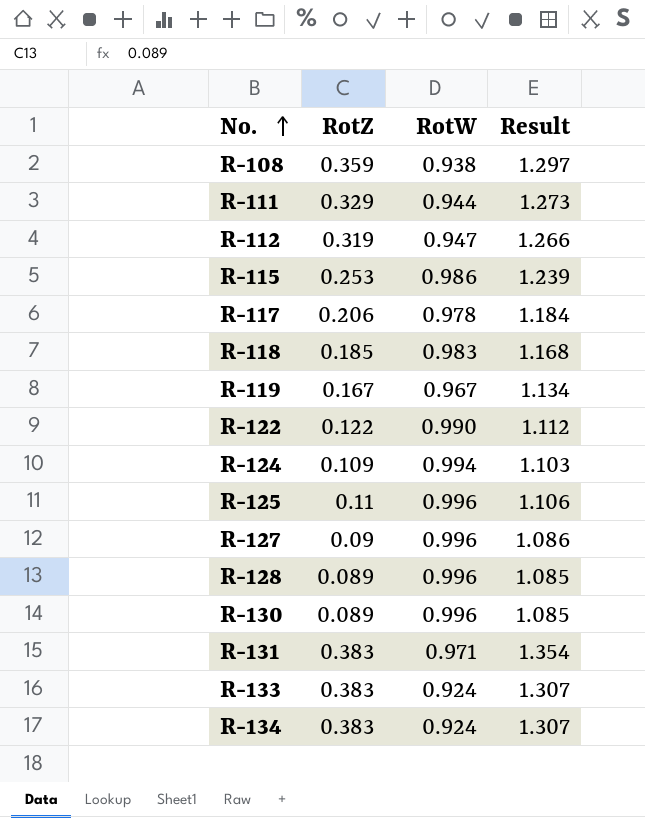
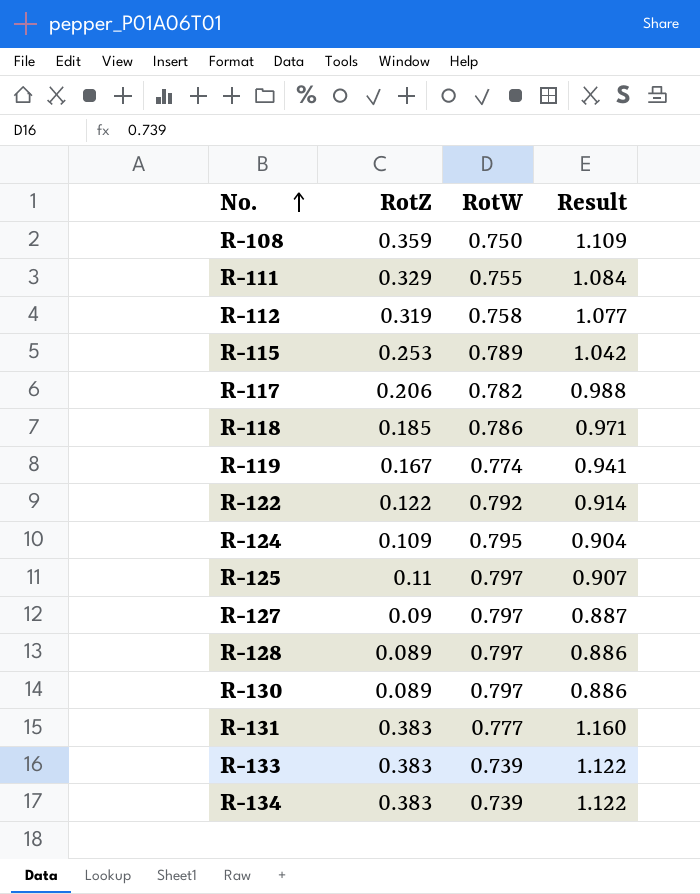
R-108 | RotW: 0.938 -> 0.750
R-108 | Result: 1.297 -> 1.109
R-111 | RotW: 0.944 -> 0.755
R-111 | Result: 1.273 -> 1.084
R-112 | RotW: 0.947 -> 0.758
R-112 | Result: 1.266 -> 1.077
R-115 | RotW: 0.986 -> 0.789
R-115 | Result: 1.239 -> 1.042
R-117 | RotW: 0.978 -> 0.782
R-117 | Result: 1.184 -> 0.988
R-118 | RotW: 0.983 -> 0.786
R-118 | Result: 1.168 -> 0.971
R-119 | RotW: 0.967 -> 0.774
R-119 | Result: 1.134 -> 0.941
R-122 | RotW: 0.990 -> 0.792
R-122 | Result: 1.112 -> 0.914
R-124 | RotW: 0.994 -> 0.795
R-124 | Result: 1.103 -> 0.904
R-125 | RotW: 0.996 -> 0.797
R-125 | Result: 1.106 -> 0.907
R-127 | RotW: 0.996 -> 0.797
R-127 | Result: 1.086 -> 0.887
R-128 | RotW: 0.996 -> 0.797
R-128 | Result: 1.085 -> 0.886
R-130 | RotW: 0.996 -> 0.797
R-130 | Result: 1.085 -> 0.886
R-131 | RotW: 0.971 -> 0.777
R-131 | Result: 1.354 -> 1.160
R-133 | RotW: 0.924 -> 0.739
R-133 | Result: 1.307 -> 1.122
R-134 | RotW: 0.924 -> 0.739
R-134 | Result: 1.307 -> 1.122

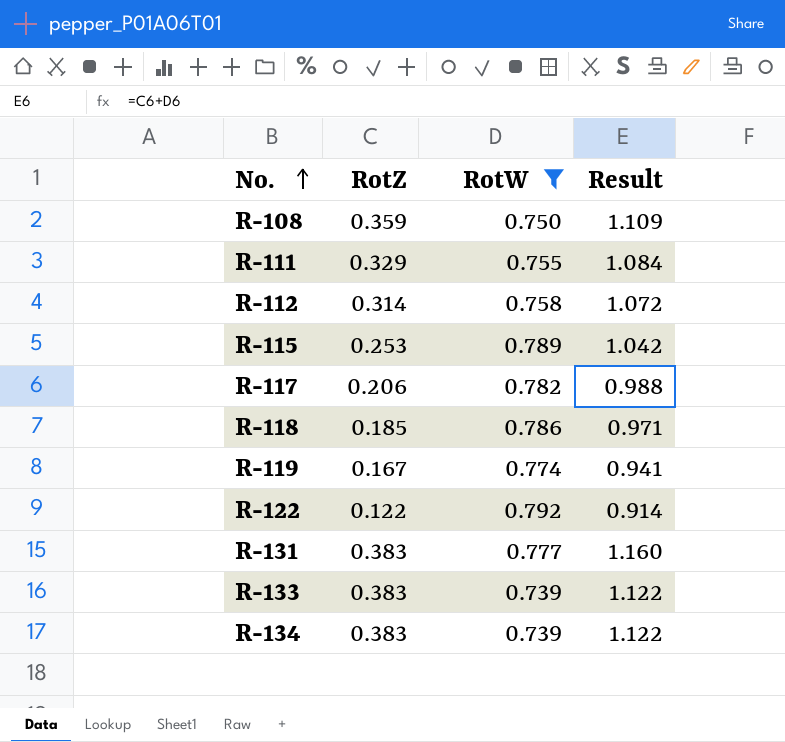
filter: none -> RotW <= 0.792
R-112 | RotZ: 0.319 -> 0.314
R-112 | Result: 1.077 -> 1.072

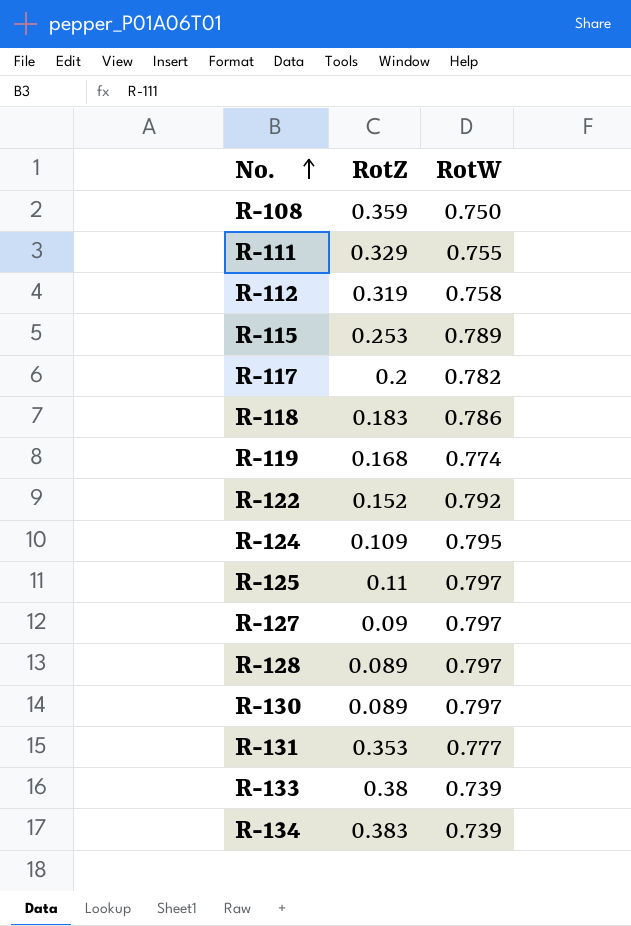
filter: RotW <= 0.792 -> none
column Result | formula: [RotZ] + [RotW] -> none
R-112 | RotZ: 0.314 -> 0.319
R-117 | RotZ: 0.206 -> 0.2
R-118 | RotZ: 0.185 -> 0.183
R-119 | RotZ: 0.167 -> 0.168
R-122 | RotZ: 0.122 -> 0.152
R-131 | RotZ: 0.383 -> 0.353
R-133 | RotZ: 0.383 -> 0.38

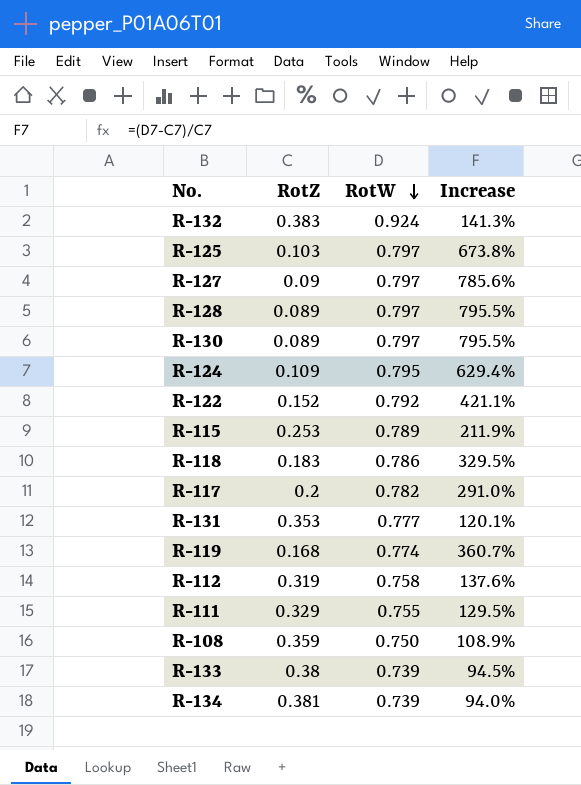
row order: No. ascending -> RotW descending
column Increase | formula: none -> ([RotW] - [RotZ]) / [RotZ]
row R-132: none -> 0.383 | 0.924 | 141.3%
R-125 | RotZ: 0.11 -> 0.103
R-134 | RotZ: 0.383 -> 0.381

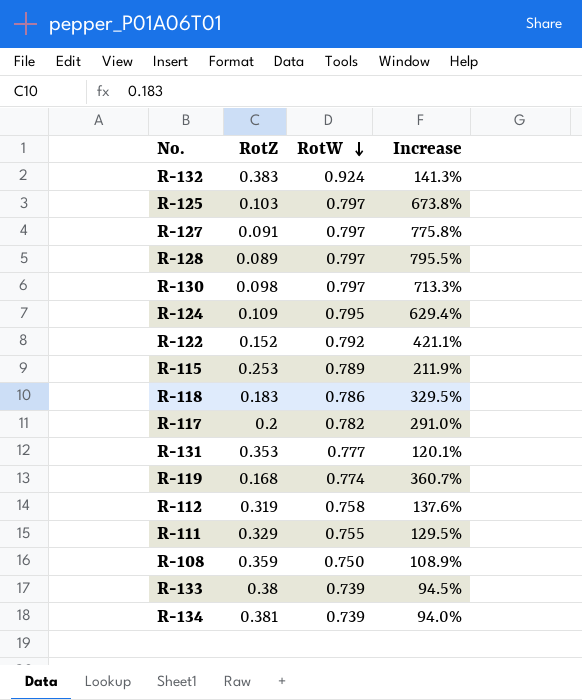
R-127 | RotZ: 0.09 -> 0.091
R-127 | Increase: 785.6% -> 775.8%
R-130 | RotZ: 0.089 -> 0.098
R-130 | Increase: 795.5% -> 713.3%

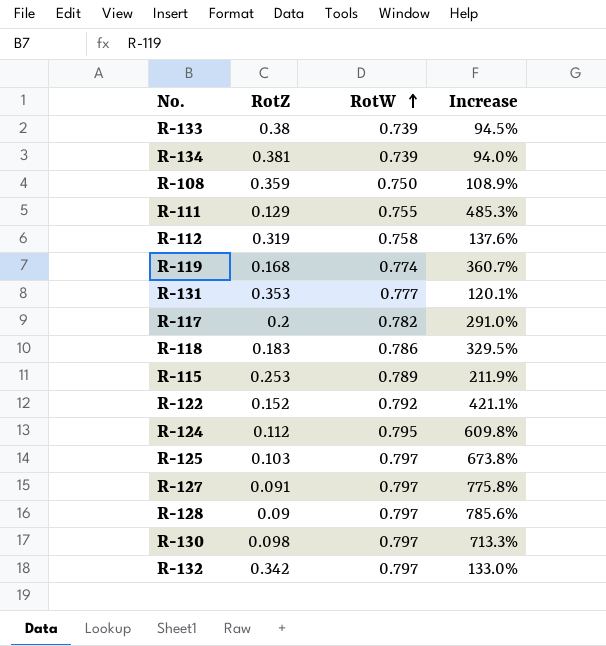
row order: RotW descending -> RotW ascending
R-111 | RotZ: 0.329 -> 0.129
R-111 | Increase: 129.5% -> 485.3%
R-124 | RotZ: 0.109 -> 0.112
R-124 | Increase: 629.4% -> 609.8%
R-128 | RotZ: 0.089 -> 0.09
R-128 | Increase: 795.5% -> 785.6%
R-132 | RotZ: 0.383 -> 0.342
R-132 | RotW: 0.924 -> 0.797
R-132 | Increase: 141.3% -> 133.0%

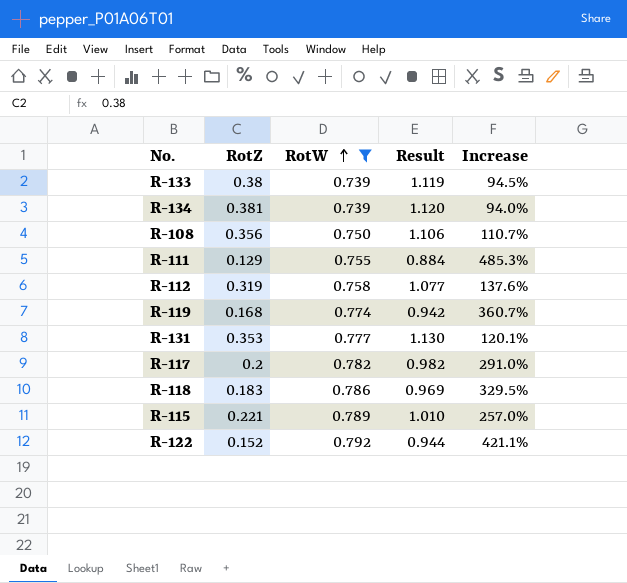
filter: none -> RotW <= 0.792
column Result | formula: none -> [RotZ] + [RotW]
R-108 | RotZ: 0.359 -> 0.356
R-108 | Increase: 108.9% -> 110.7%
R-115 | RotZ: 0.253 -> 0.221
R-115 | Increase: 211.9% -> 257.0%

